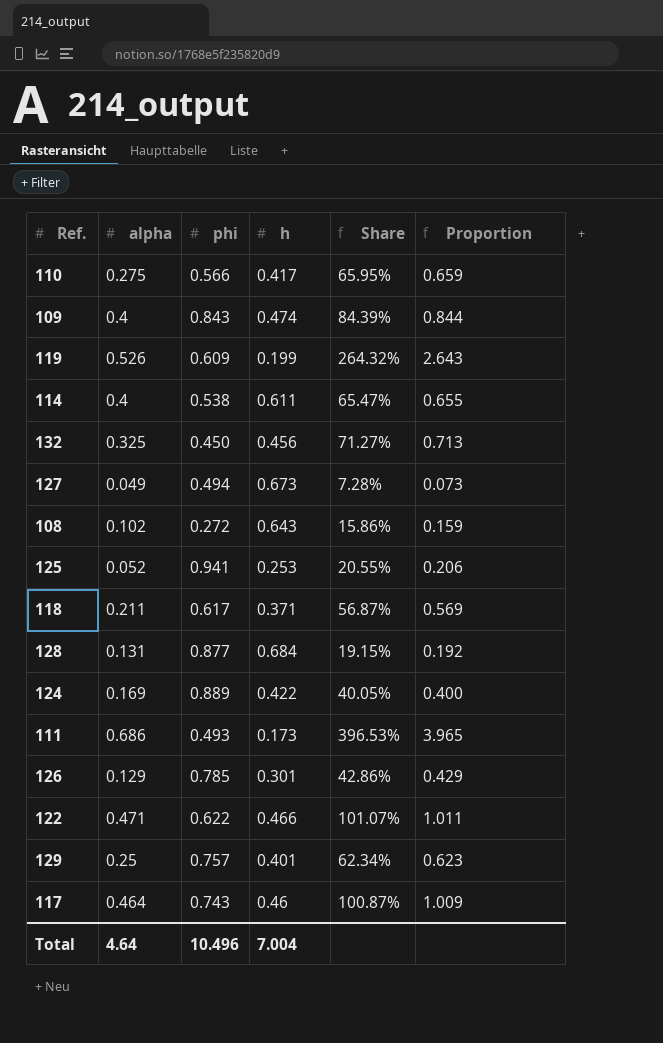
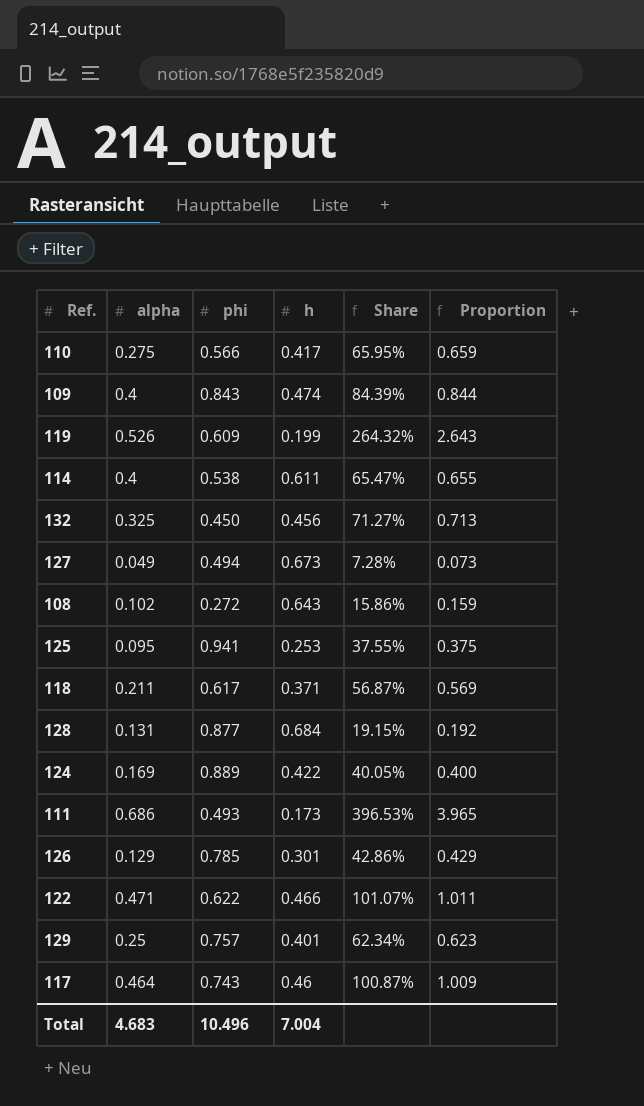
125 | alpha: 0.052 -> 0.095
125 | Share: 20.55% -> 37.55%
125 | Proportion: 0.206 -> 0.375
Total | alpha: 4.64 -> 4.683

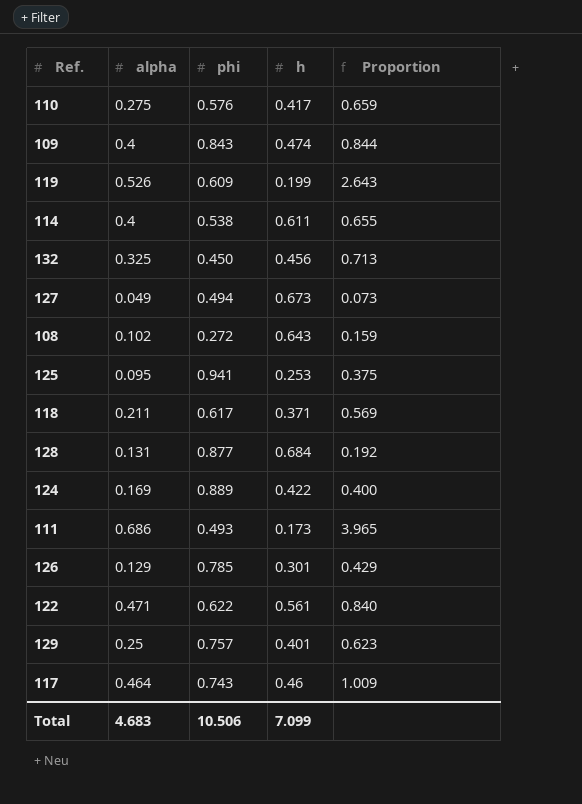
column Share | formula: [alpha] / [h] -> none
110 | phi: 0.566 -> 0.576
122 | h: 0.466 -> 0.561
122 | Proportion: 1.011 -> 0.840
Total | phi: 10.496 -> 10.506
Total | h: 7.004 -> 7.099

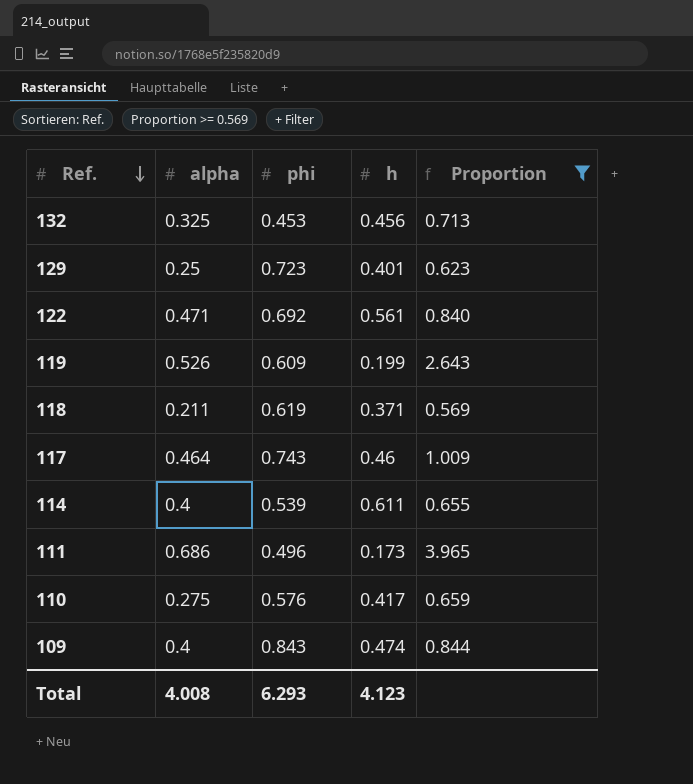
filter: none -> Proportion >= 0.569
row order: none -> Ref. descending
132 | phi: 0.450 -> 0.453
129 | phi: 0.757 -> 0.723
122 | phi: 0.622 -> 0.692
118 | phi: 0.617 -> 0.619
114 | phi: 0.538 -> 0.539
111 | phi: 0.493 -> 0.496
Total | alpha: 4.683 -> 4.008
Total | phi: 10.506 -> 6.293
Total | h: 7.099 -> 4.123

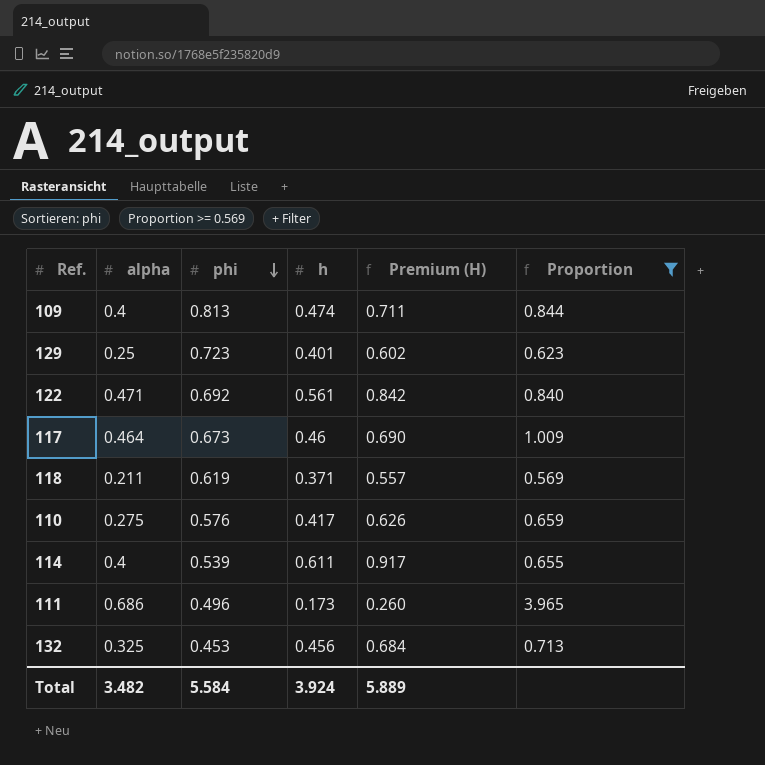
row order: Ref. descending -> phi descending
column Premium (H) | formula: none -> [h] * 1.5
row 119: 0.526 | 0.609 | 0.199 | 2.643 -> none
109 | phi: 0.843 -> 0.813
117 | phi: 0.743 -> 0.673
Total | alpha: 4.008 -> 3.482
Total | phi: 6.293 -> 5.584
Total | h: 4.123 -> 3.924

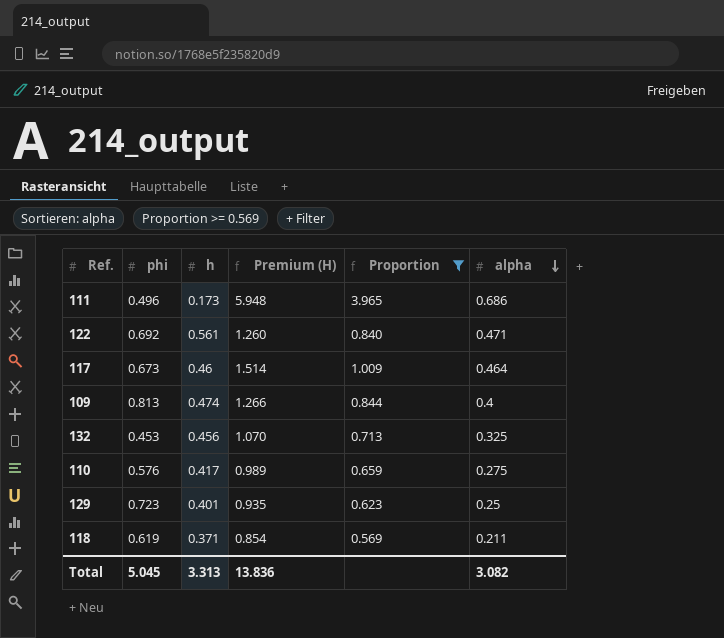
row order: phi descending -> alpha descending
column Premium (H) | formula: [h] * 1.5 -> [Proportion] * 1.5
column alpha | position: 2 -> 6
row 114: 0.4 | 0.539 | 0.611 | 0.917 | 0.655 -> none
Total | phi: 5.584 -> 5.045
Total | h: 3.924 -> 3.313
Total | Premium (H): 5.889 -> 13.836
Total | alpha: 3.482 -> 3.082

